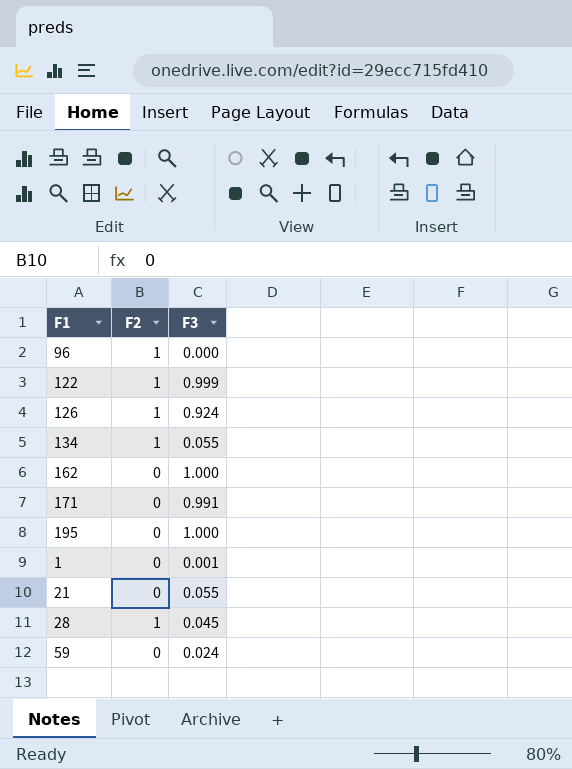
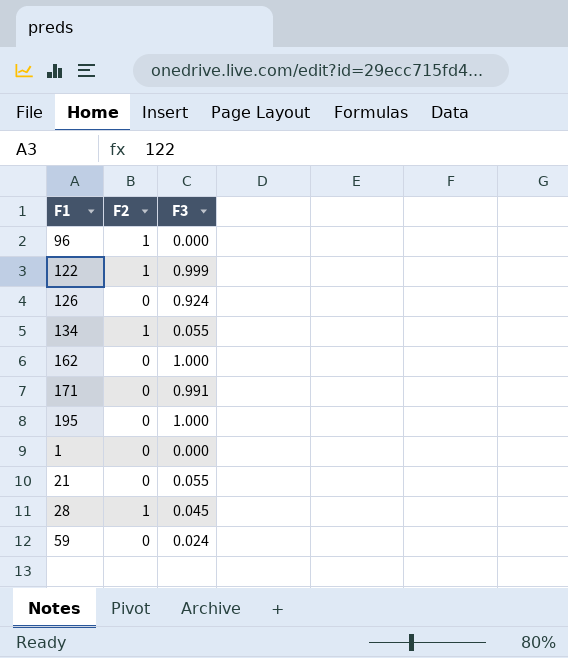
126 | F2: 1 -> 0
1 | F3: 0.001 -> 0.000

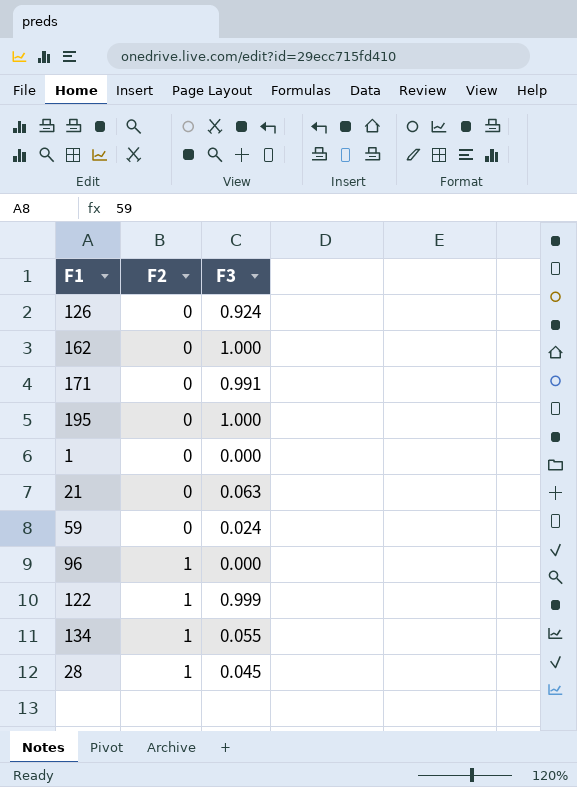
row order: none -> F2 ascending
21 | F3: 0.055 -> 0.063

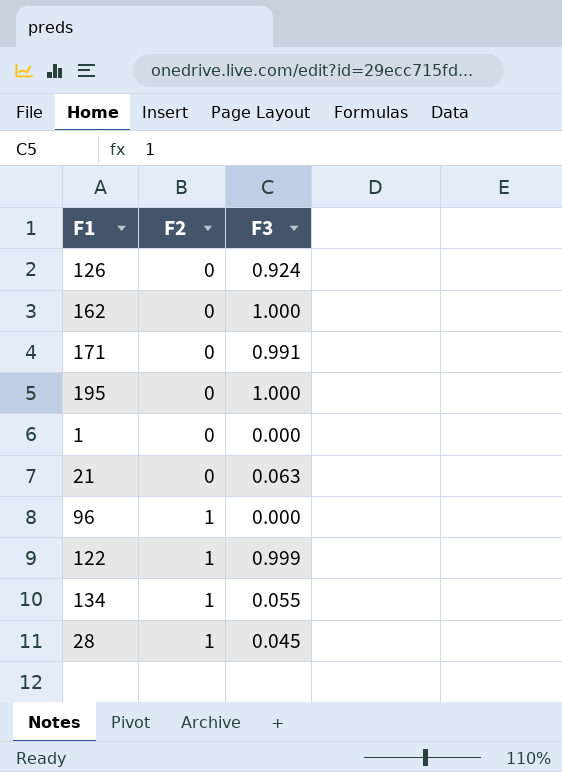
row 59: 0 | 0.024 -> none

